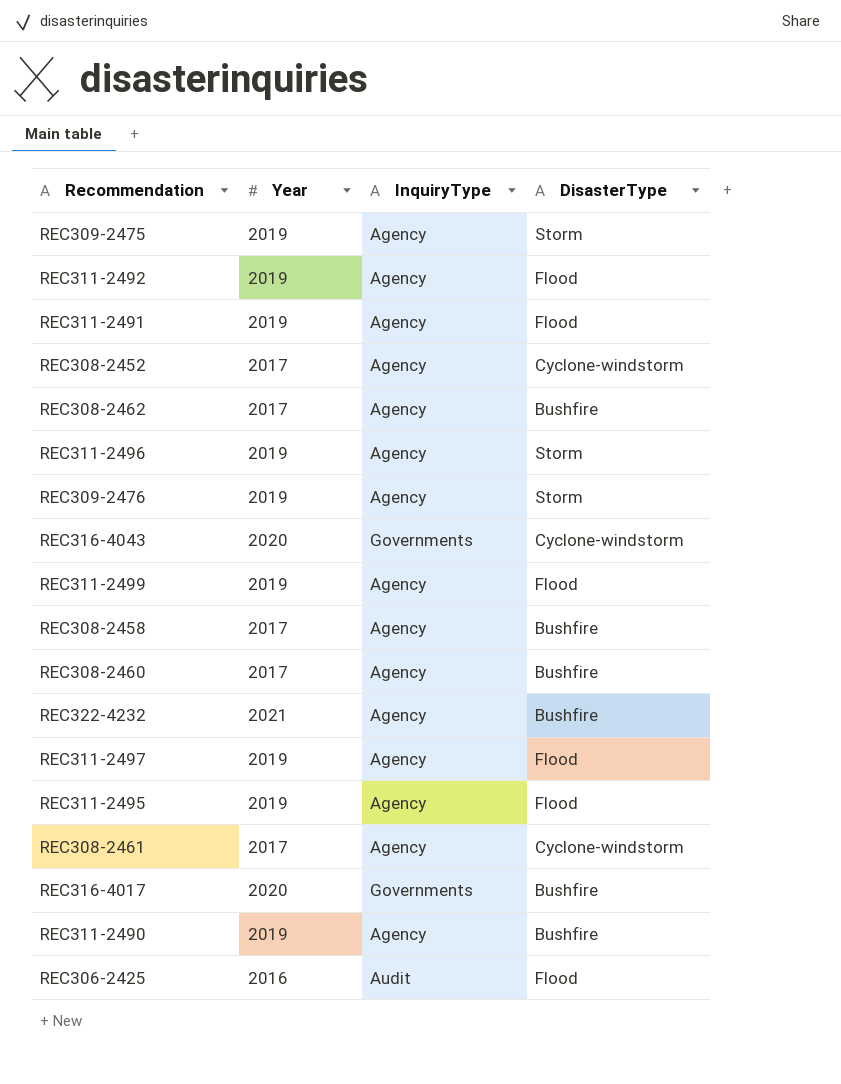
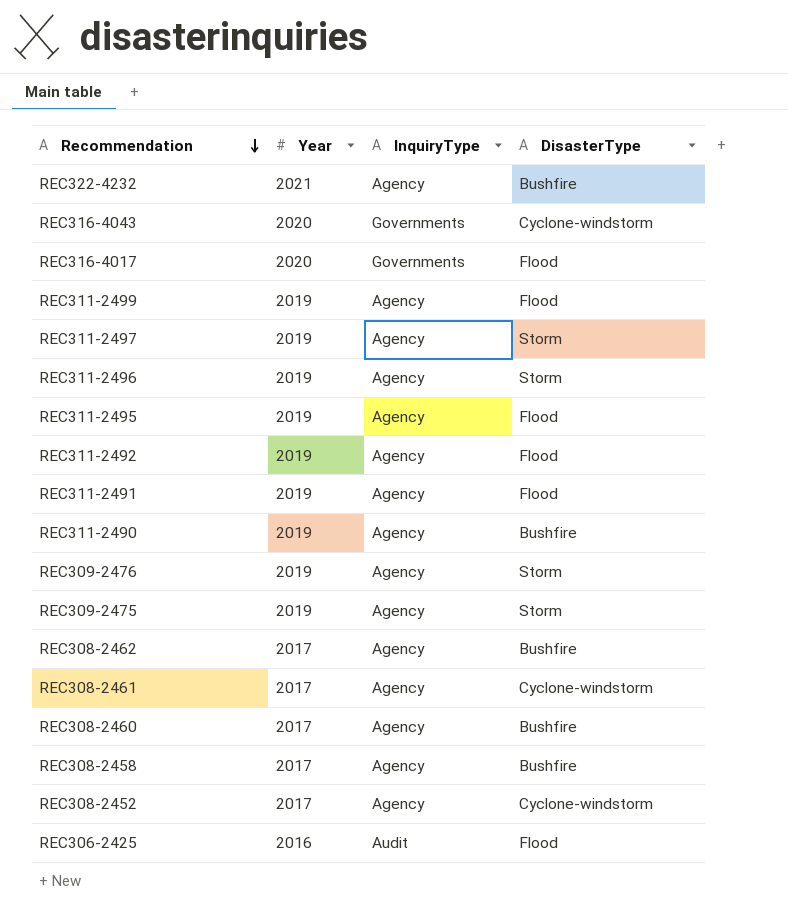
row order: none -> Recommendation descending
REC316-4017 | DisasterType: Bushfire -> Flood
REC311-2497 | DisasterType: Flood -> Storm

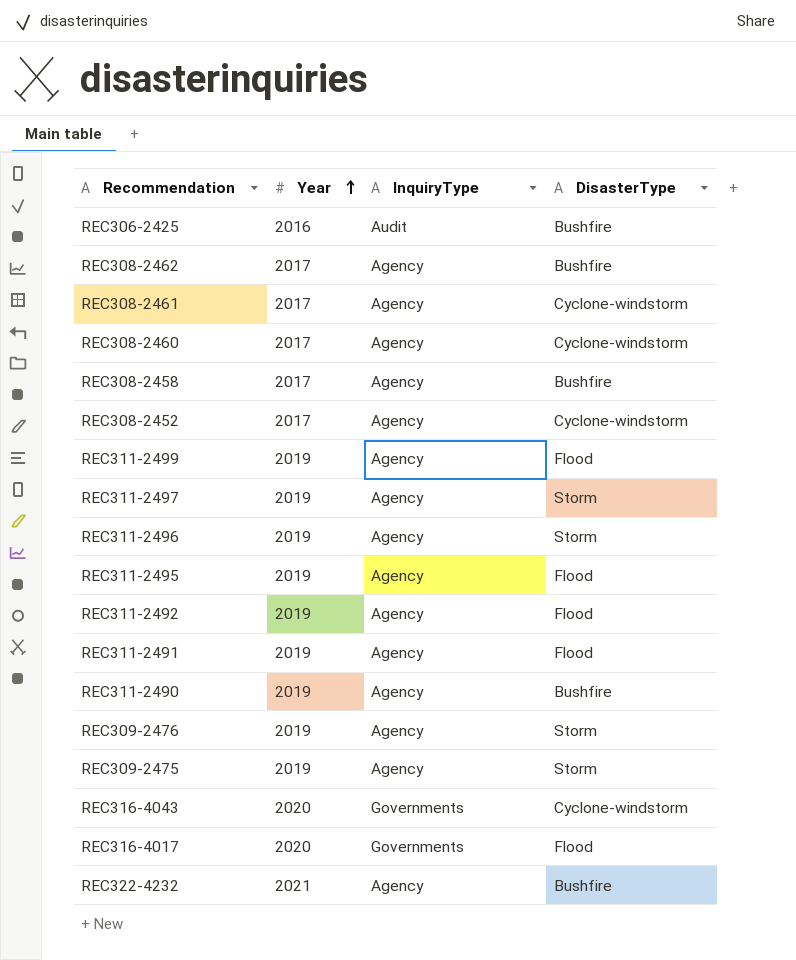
row order: Recommendation descending -> Year ascending
REC306-2425 | DisasterType: Flood -> Bushfire
REC308-2460 | DisasterType: Bushfire -> Cyclone-windstorm

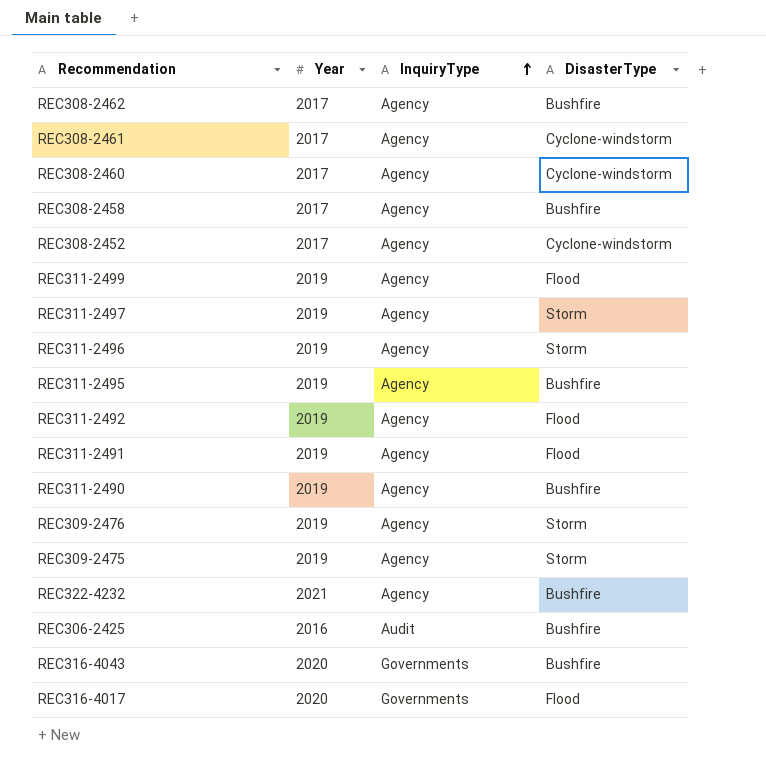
row order: Year ascending -> InquiryType ascending
REC311-2495 | DisasterType: Flood -> Bushfire
REC316-4043 | DisasterType: Cyclone-windstorm -> Bushfire

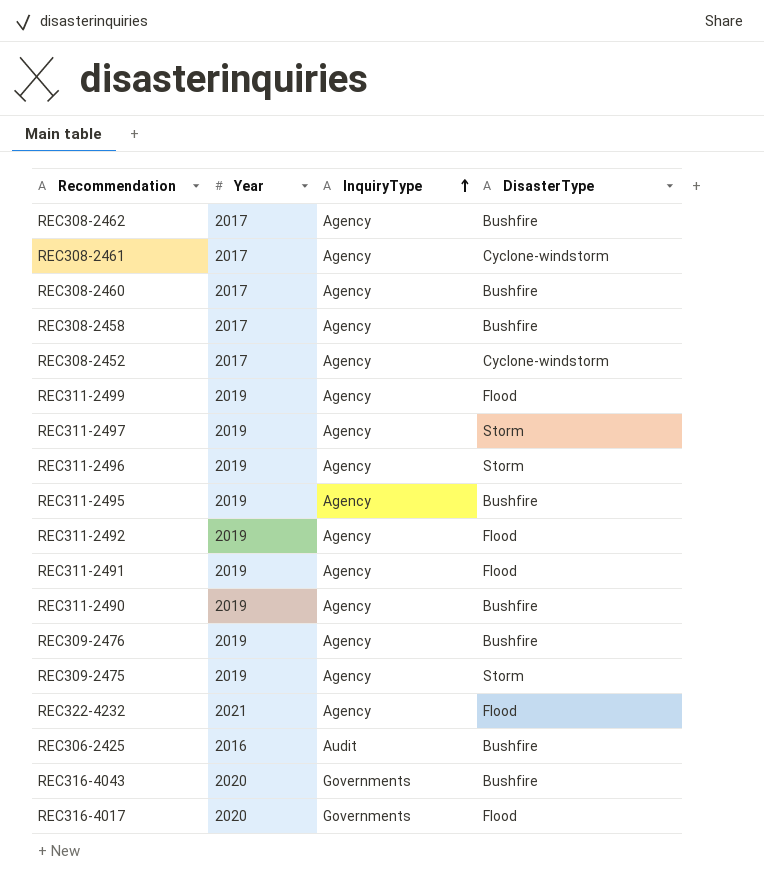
REC308-2460 | DisasterType: Cyclone-windstorm -> Bushfire
REC309-2476 | DisasterType: Storm -> Bushfire
REC322-4232 | DisasterType: Bushfire -> Flood

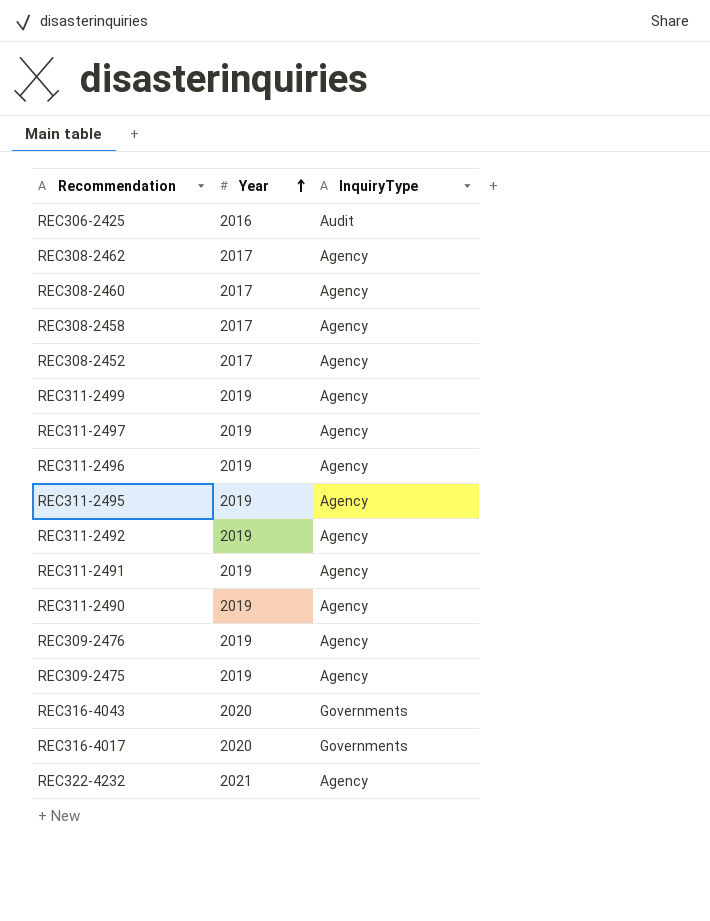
row order: InquiryType ascending -> Year ascending
column DisasterType | position: 4 -> none
row REC308-2461: 2017 | Agency | Cyclone-windstorm -> none

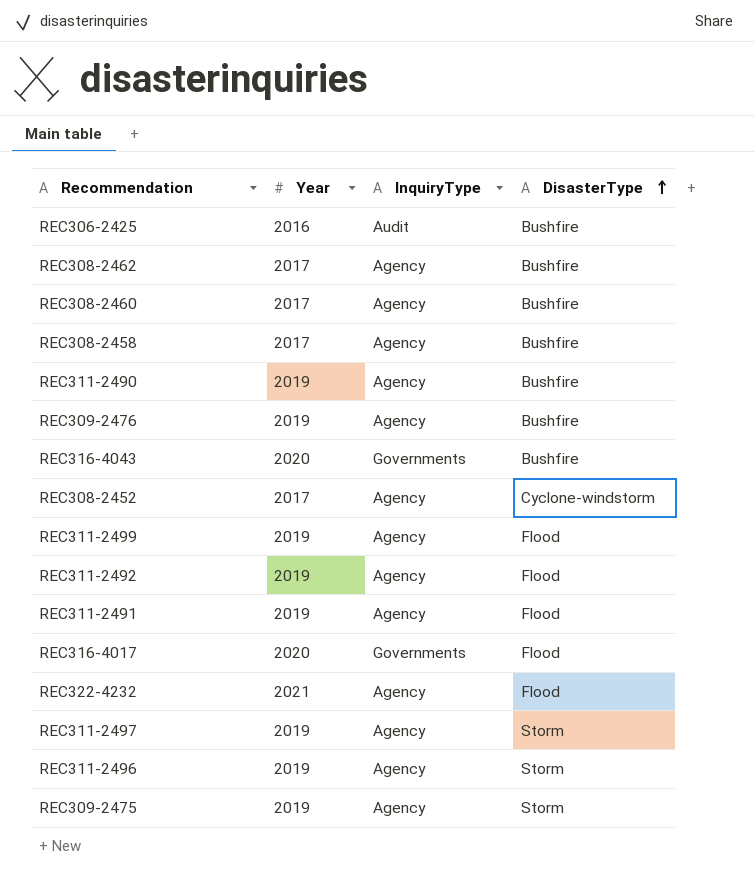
row order: Year ascending -> DisasterType ascending
column DisasterType | position: none -> 4
row REC311-2495: 2019 | Agency -> none

